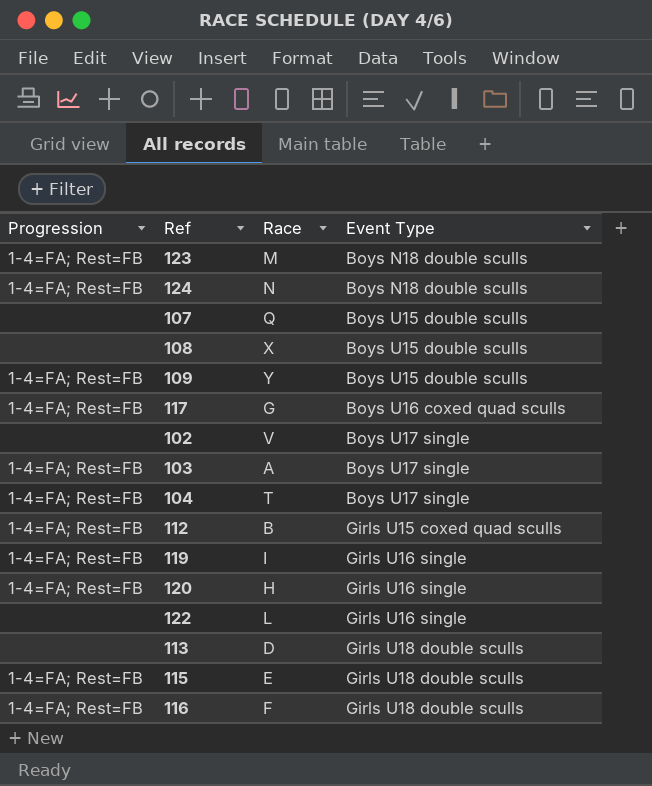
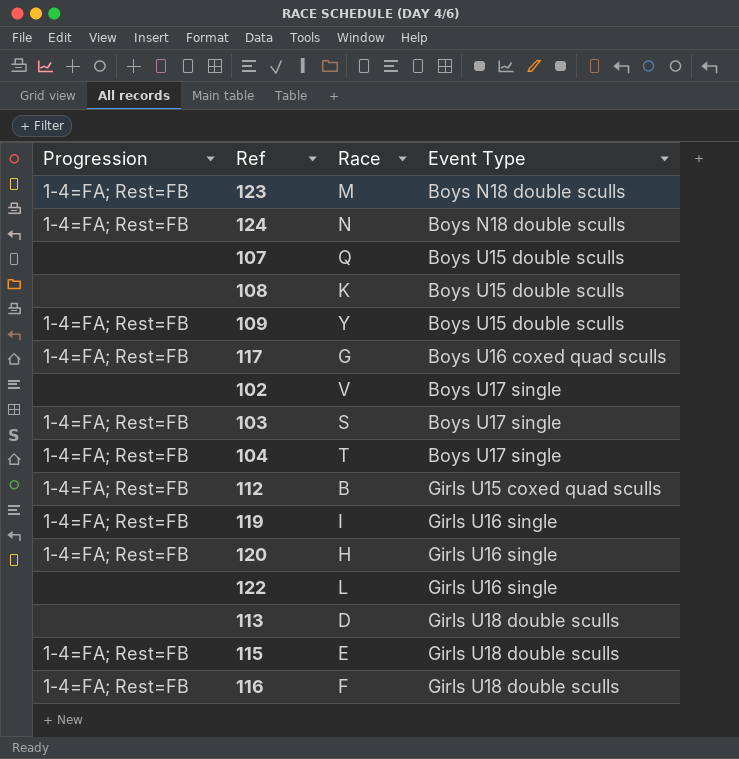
108 | Race: X -> K
103 | Race: A -> S

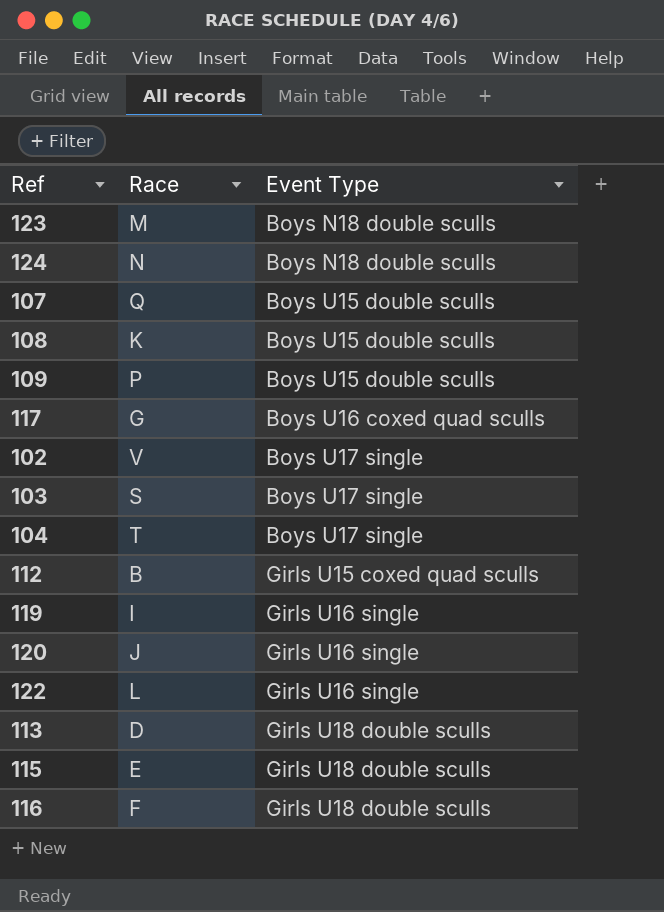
column Progression | position: 1 -> none
109 | Race: Y -> P
120 | Race: H -> J

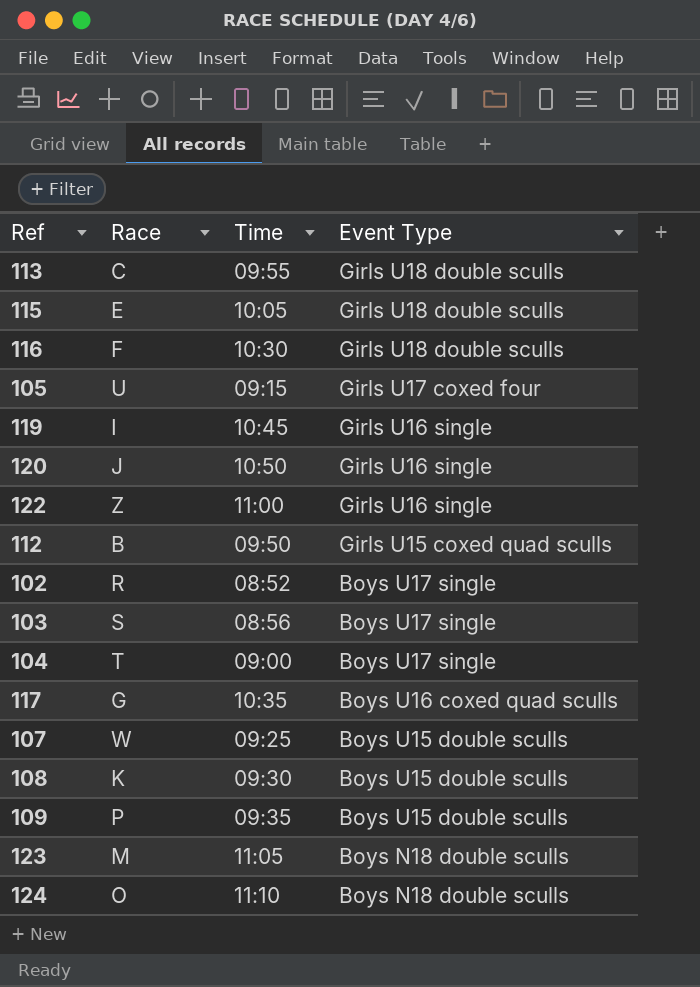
row order: Event Type ascending -> Event Type descending
column Time | position: none -> 3
113 | Race: D -> C
row 105: none -> U | 09:15 | Girls U17 coxed four
122 | Race: L -> Z
102 | Race: V -> R
107 | Race: Q -> W
124 | Race: N -> O

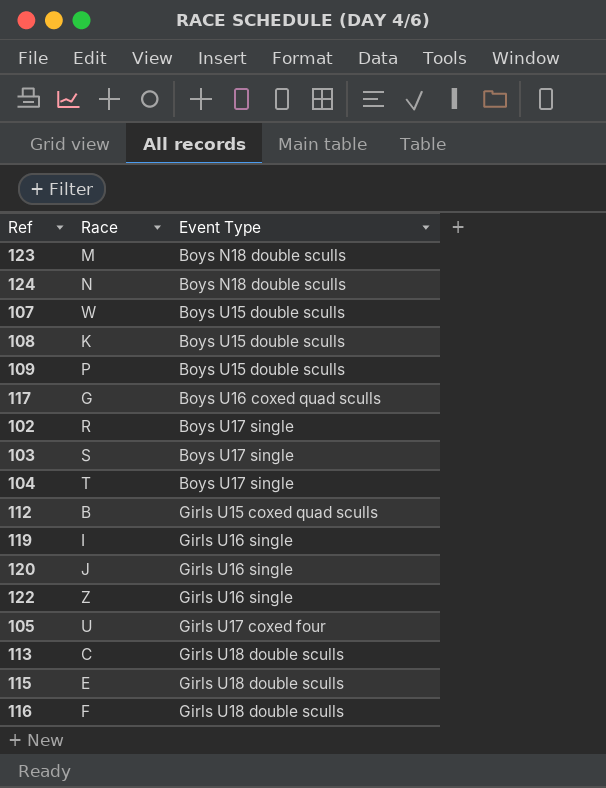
row order: Event Type descending -> Event Type ascending
column Time | position: 3 -> none
124 | Race: O -> N

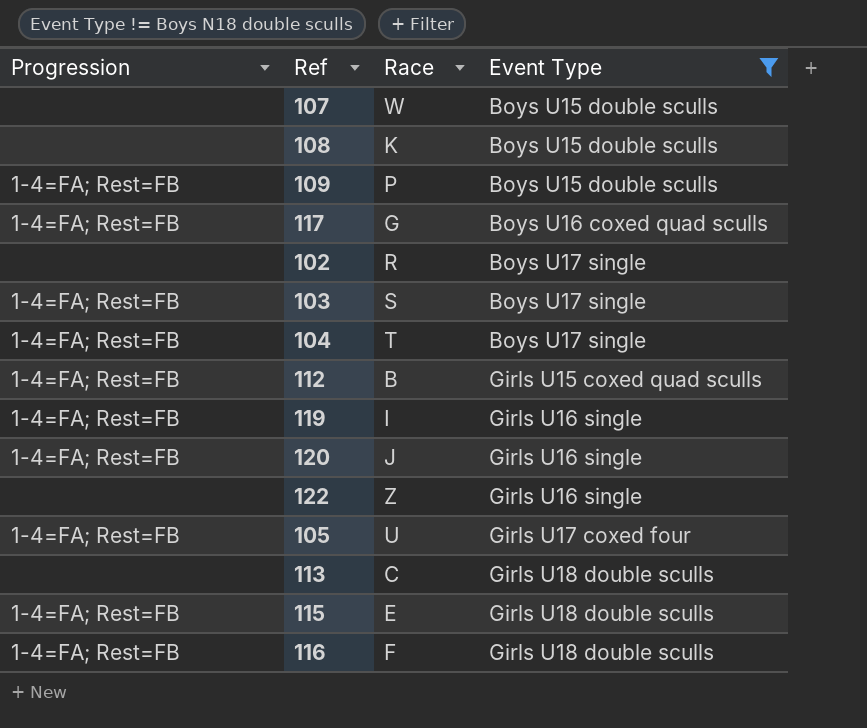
filter: none -> Event Type != Boys N18 double sculls
column Progression | position: none -> 1

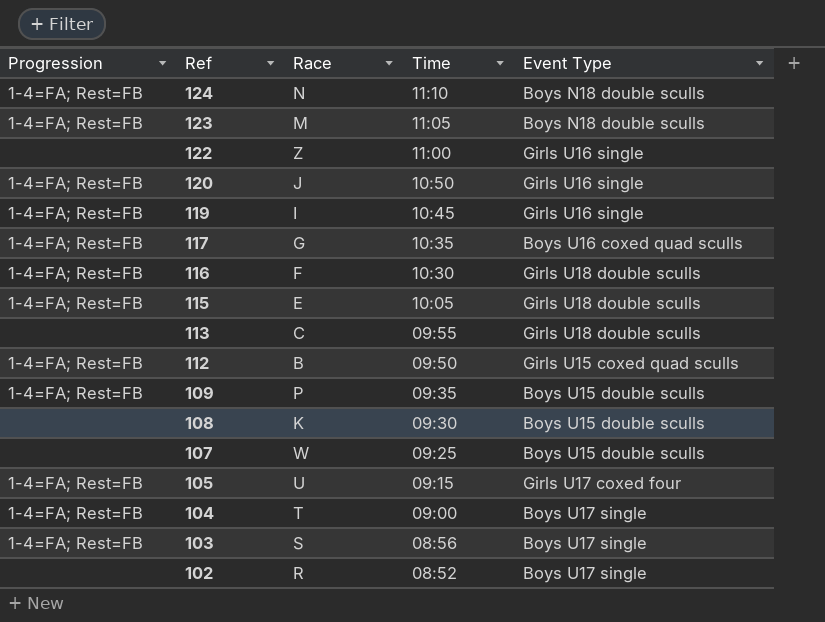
filter: Event Type != Boys N18 double sculls -> none
row order: Event Type ascending -> Ref descending
column Time | position: none -> 4

